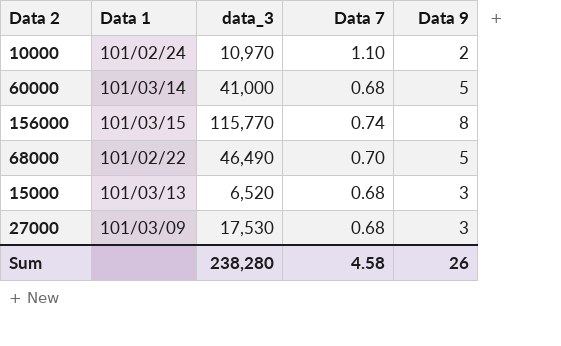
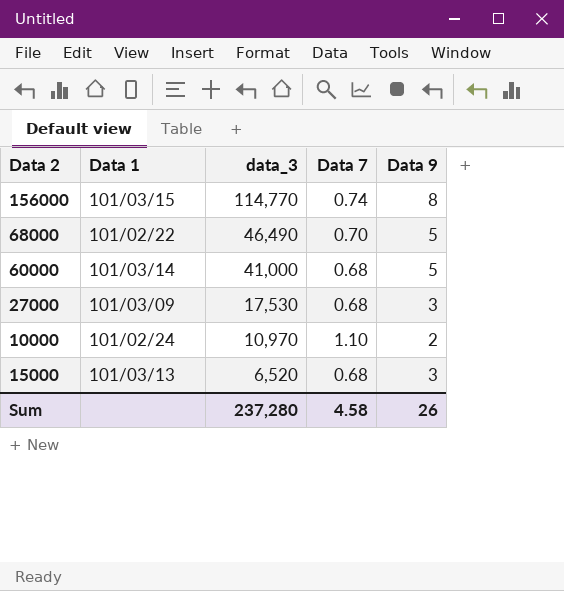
row order: none -> data_3 descending
156000 | data_3: 115,770 -> 114,770
Sum | data_3: 238,280 -> 237,280

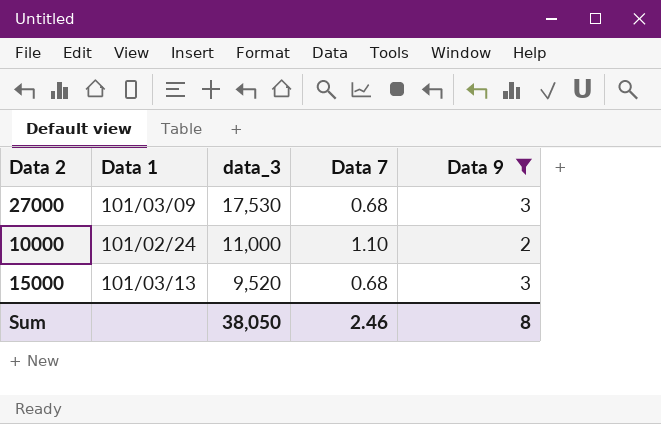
filter: none -> Data 9 <= 3
10000 | data_3: 10,970 -> 11,000
15000 | data_3: 6,520 -> 9,520
Sum | data_3: 237,280 -> 38,050
Sum | Data 7: 4.58 -> 2.46
Sum | Data 9: 26 -> 8

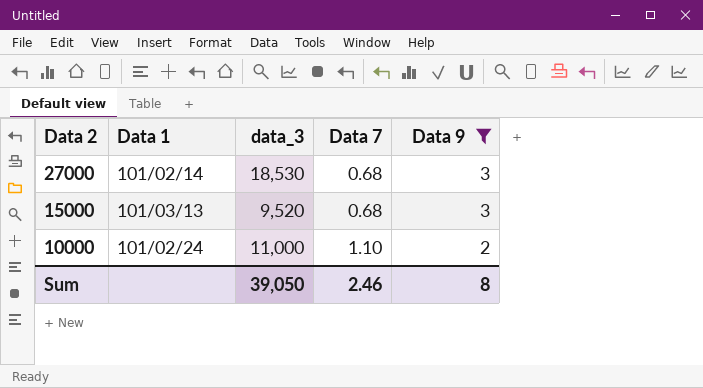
row order: data_3 descending -> Data 2 descending
27000 | Data 1: 101/03/09 -> 101/02/14
27000 | data_3: 17,530 -> 18,530
Sum | data_3: 38,050 -> 39,050

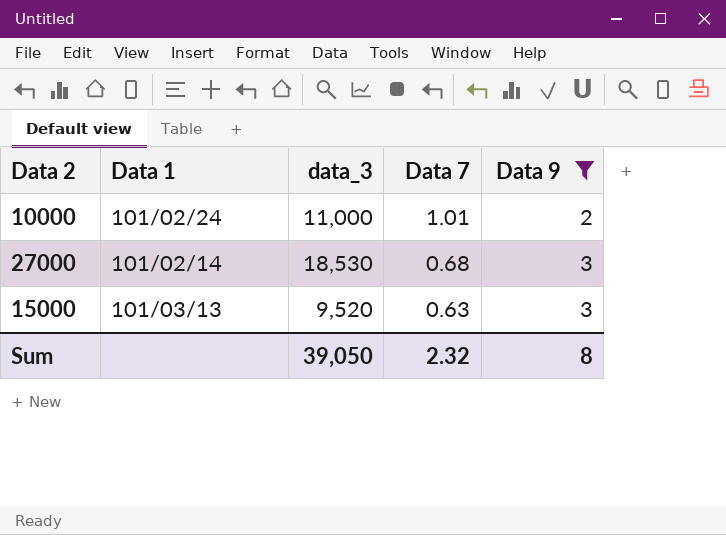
row order: Data 2 descending -> Data 7 descending
10000 | Data 7: 1.10 -> 1.01
15000 | Data 7: 0.68 -> 0.63
Sum | Data 7: 2.46 -> 2.32

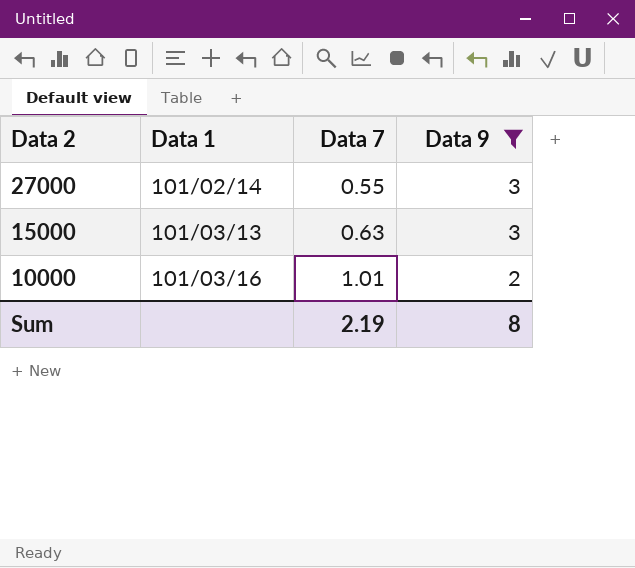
row order: Data 7 descending -> Data 2 descending
column data_3 | position: 3 -> none
27000 | Data 7: 0.68 -> 0.55
10000 | Data 1: 101/02/24 -> 101/03/16
Sum | Data 7: 2.32 -> 2.19

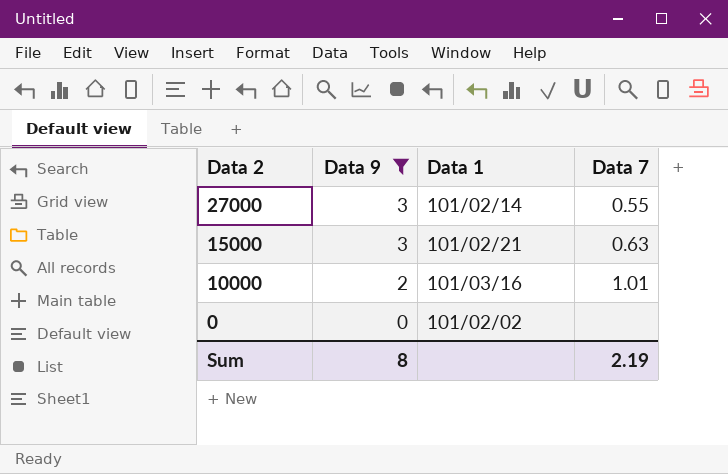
column Data 9 | position: 4 -> 2
15000 | Data 1: 101/03/13 -> 101/02/21
row 0: none -> 0 | 101/02/02 | none

